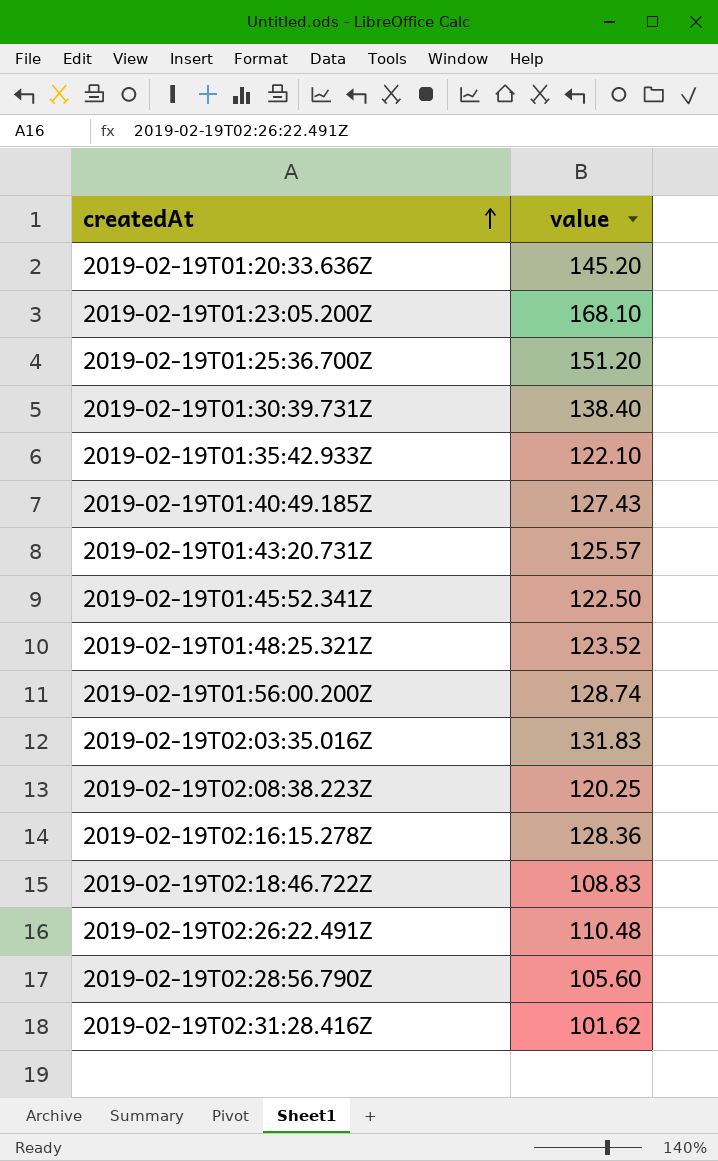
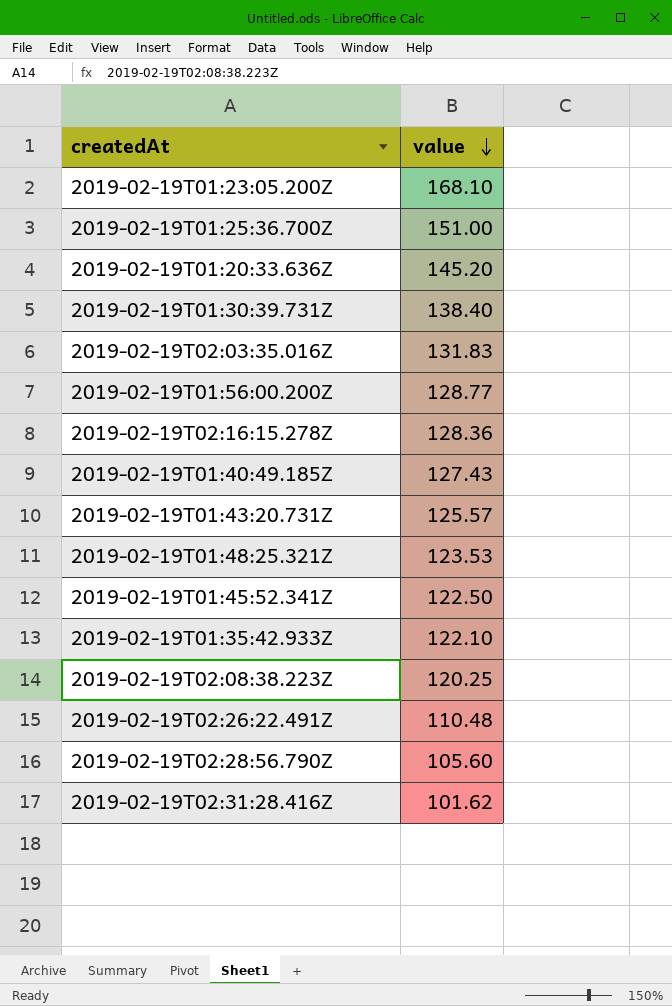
row order: createdAt ascending -> value descending
row 2019-02-19T02:18:46.722Z: 108.83 -> none
2019-02-19T01:25:36.700Z | value: 151.20 -> 151.00
2019-02-19T01:56:00.200Z | value: 128.74 -> 128.77
2019-02-19T01:48:25.321Z | value: 123.52 -> 123.53

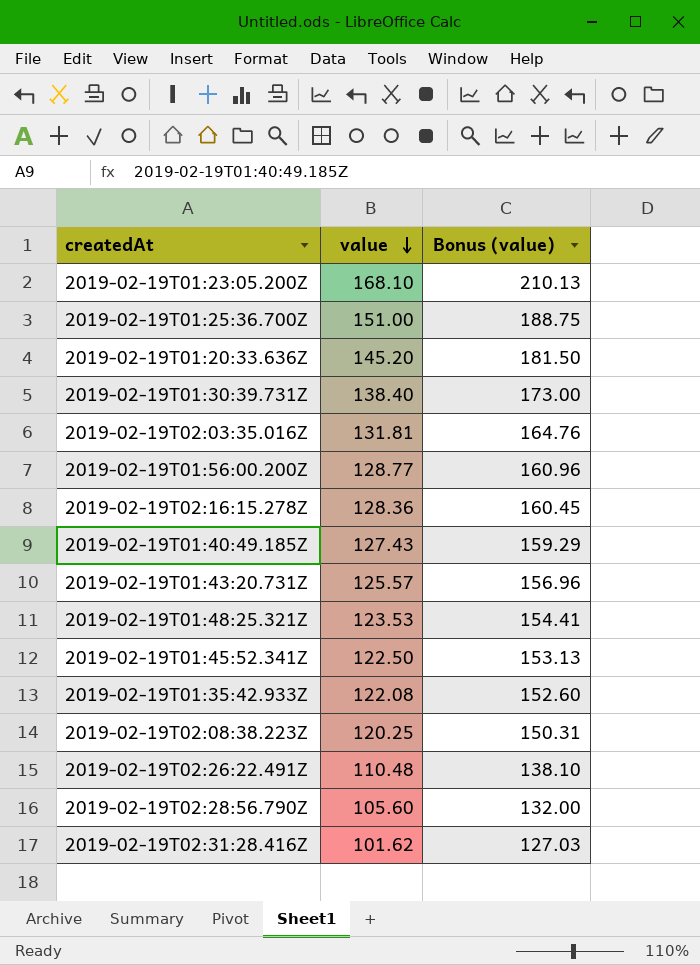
column Bonus (value) | formula: none -> [value] * 1.25
2019-02-19T02:03:35.016Z | value: 131.83 -> 131.81
2019-02-19T01:35:42.933Z | value: 122.10 -> 122.08

